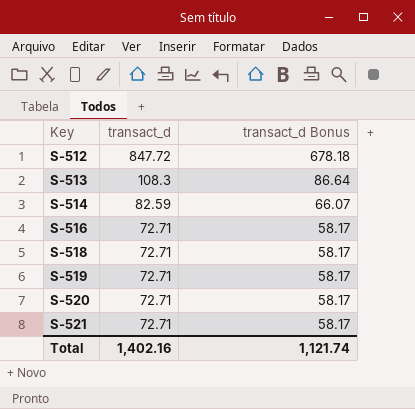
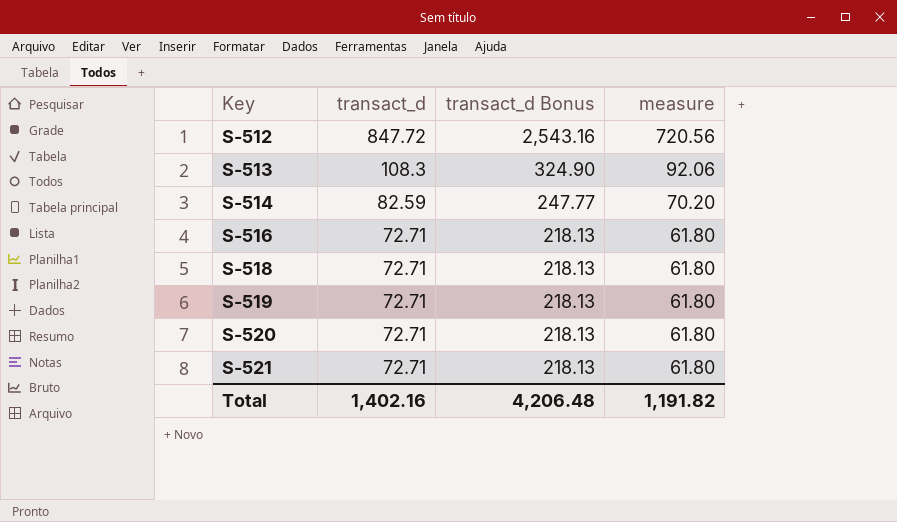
column transact_d Bonus | formula: [transact_d] * 0.8 -> [transact_d] * 3
column measure | formula: none -> [transact_d] * 0.85
Total | transact_d Bonus: 1,121.74 -> 4,206.48

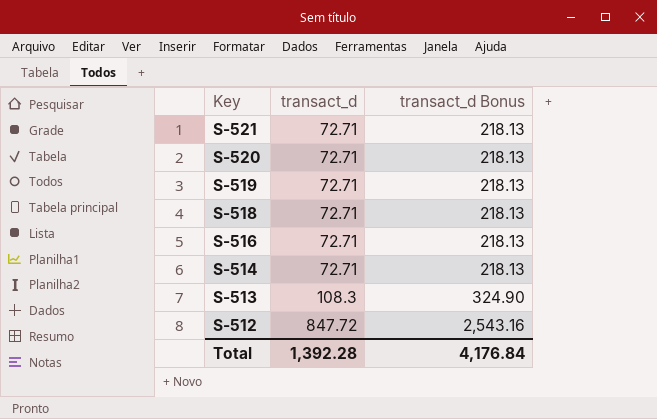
row order: Key ascending -> Key descending
column measure | formula: [transact_d] * 0.85 -> none
S-514 | transact_d: 82.59 -> 72.71
S-514 | transact_d Bonus: 247.77 -> 218.13
Total | transact_d: 1,402.16 -> 1,392.28
Total | transact_d Bonus: 4,206.48 -> 4,176.84

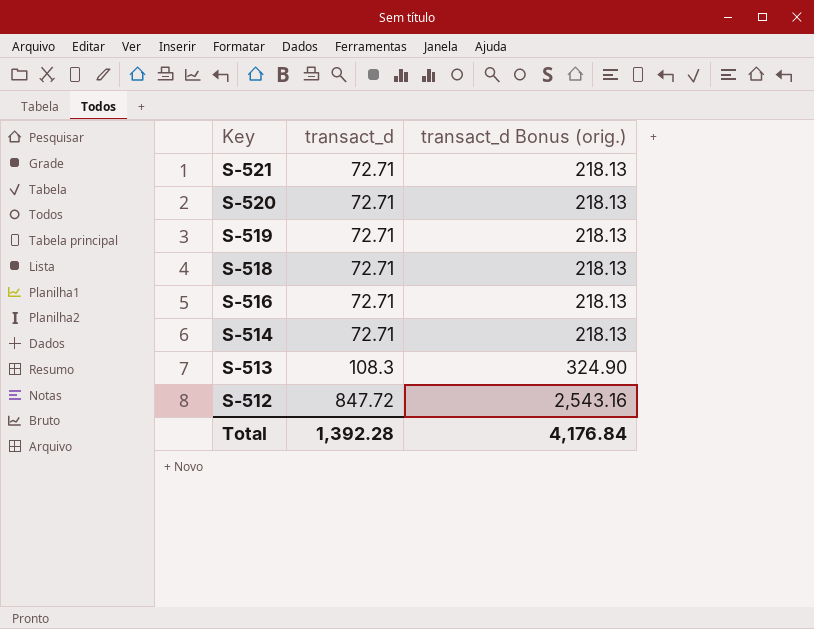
column name: transact_d Bonus -> transact_d Bonus (orig.)

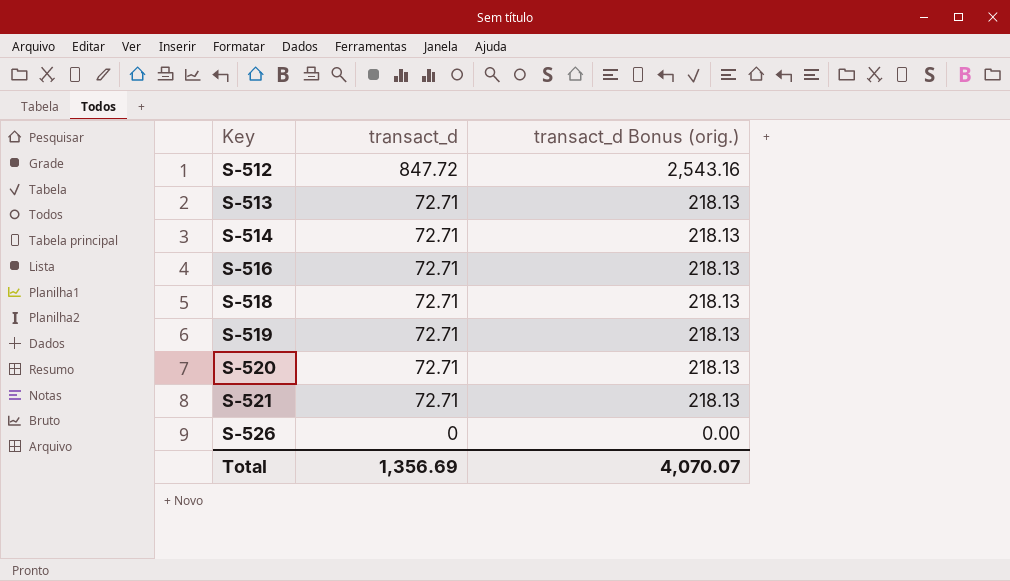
row order: Key descending -> Key ascending
S-513 | transact_d: 108.3 -> 72.71
S-513 | transact_d Bonus (orig.): 324.90 -> 218.13
row S-526: none -> 0 | 0.00
Total | transact_d: 1,392.28 -> 1,356.69
Total | transact_d Bonus (orig.): 4,176.84 -> 4,070.07

